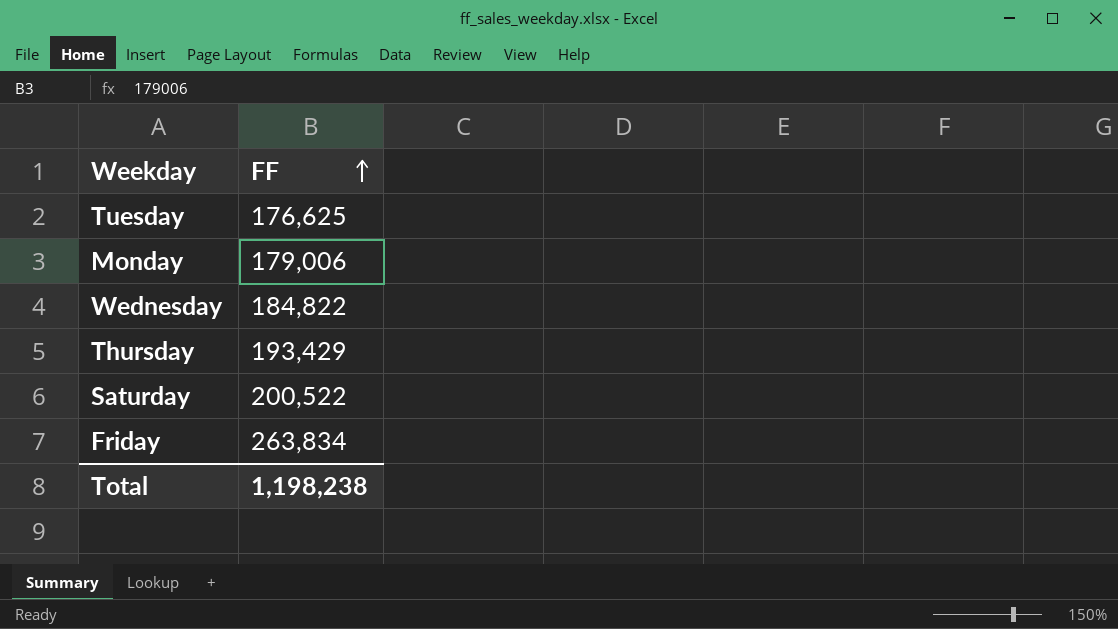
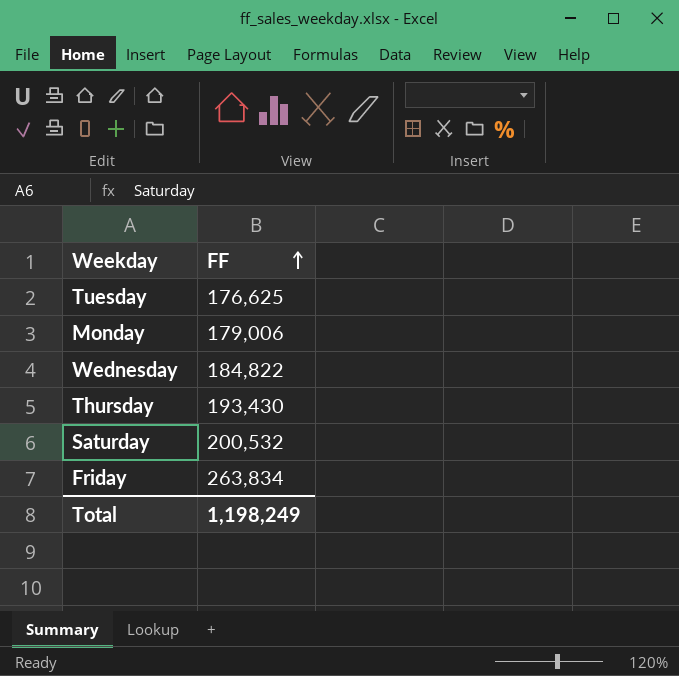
Thursday | FF: 193,429 -> 193,430
Saturday | FF: 200,522 -> 200,532
Total | FF: 1,198,238 -> 1,198,249

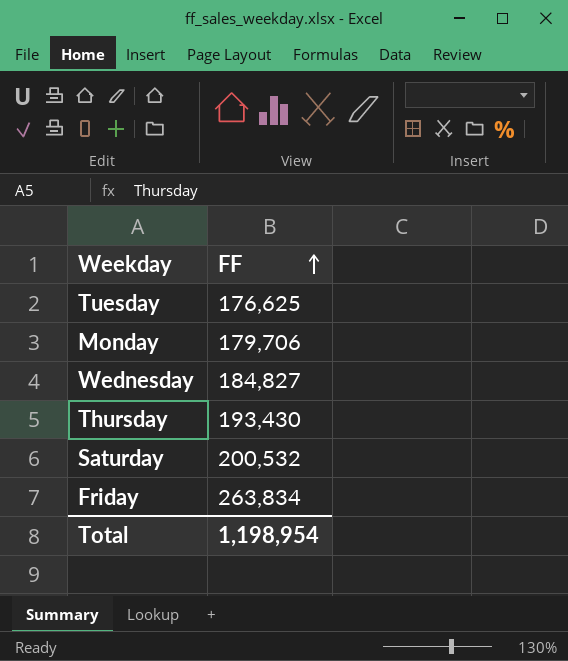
Monday | FF: 179,006 -> 179,706
Wednesday | FF: 184,822 -> 184,827
Total | FF: 1,198,249 -> 1,198,954

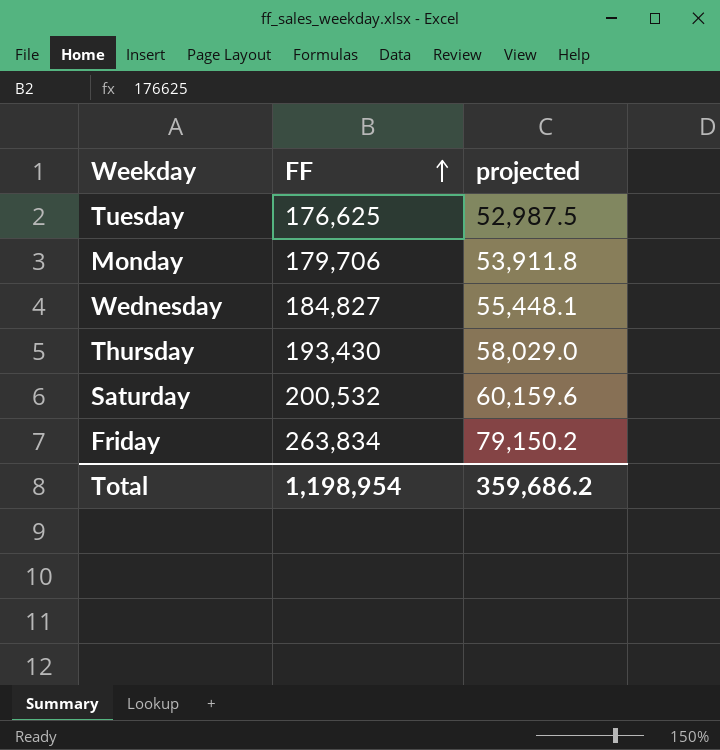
column projected | formula: none -> [FF] * 0.3

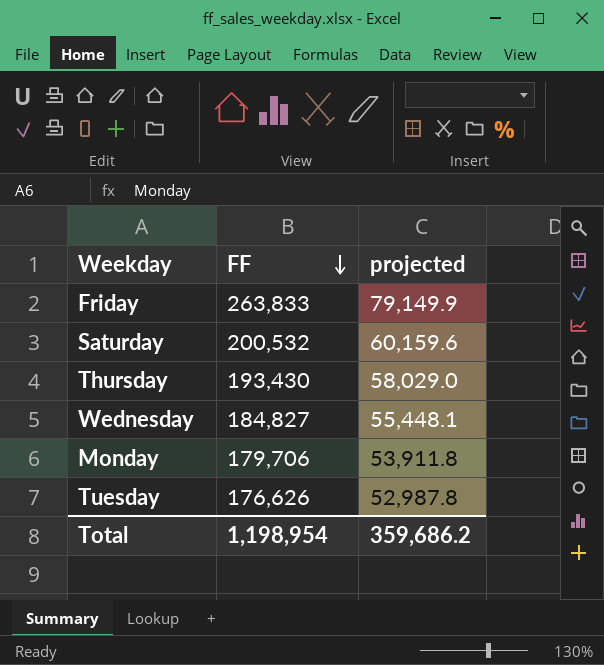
row order: FF ascending -> FF descending
Friday | FF: 263,834 -> 263,833
Friday | projected: 79,150.2 -> 79,149.9
Tuesday | FF: 176,625 -> 176,626
Tuesday | projected: 52,987.5 -> 52,987.8

